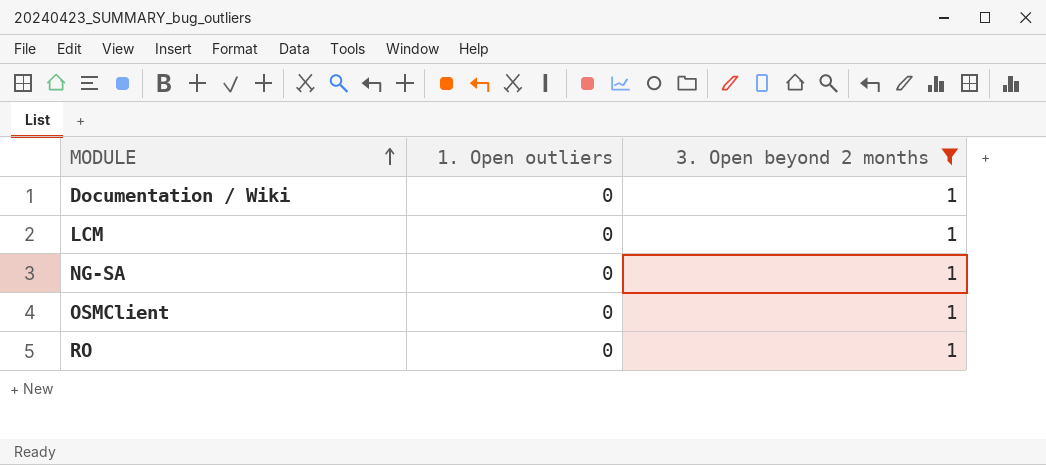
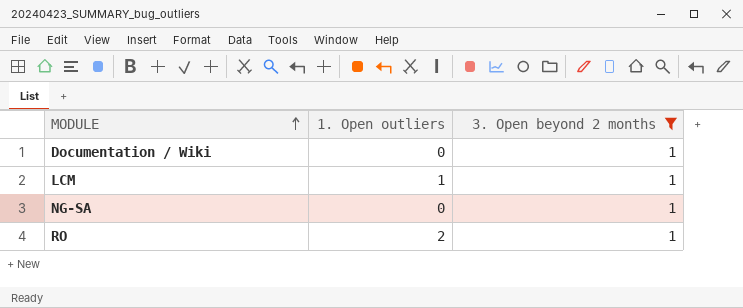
row OSMClient: 0 | 1 -> none
LCM | 1. Open outliers: 0 -> 1
RO | 1. Open outliers: 0 -> 2

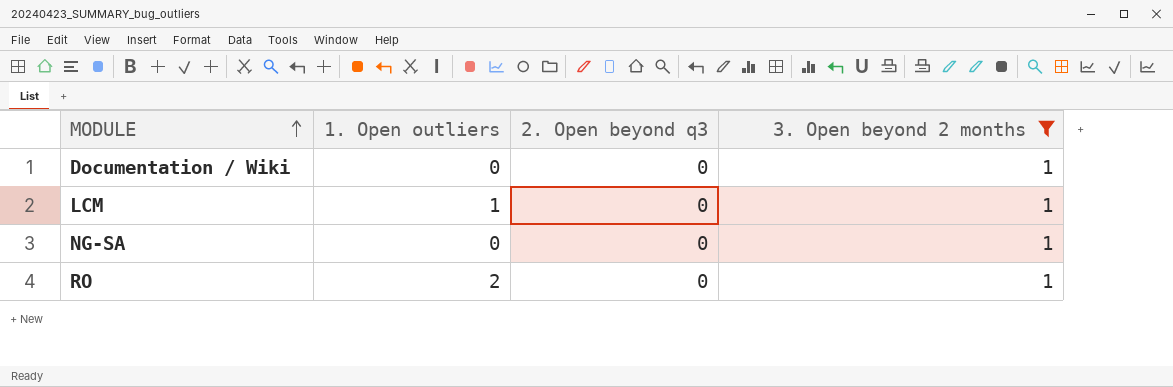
column 2. Open beyond q3 | position: none -> 3

